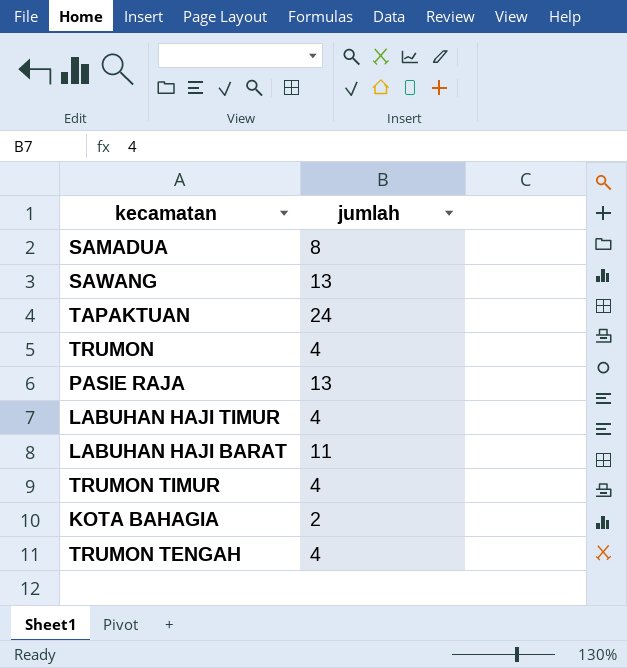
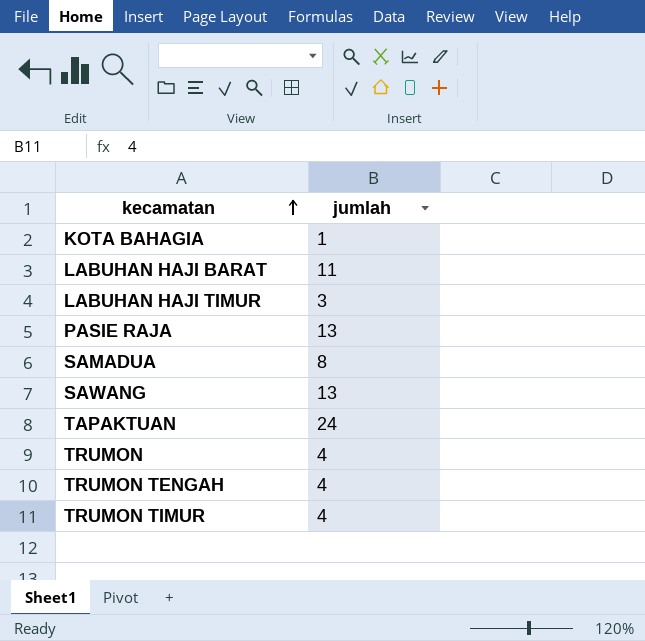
row order: none -> kecamatan ascending
KOTA BAHAGIA | jumlah: 2 -> 1
LABUHAN HAJI TIMUR | jumlah: 4 -> 3

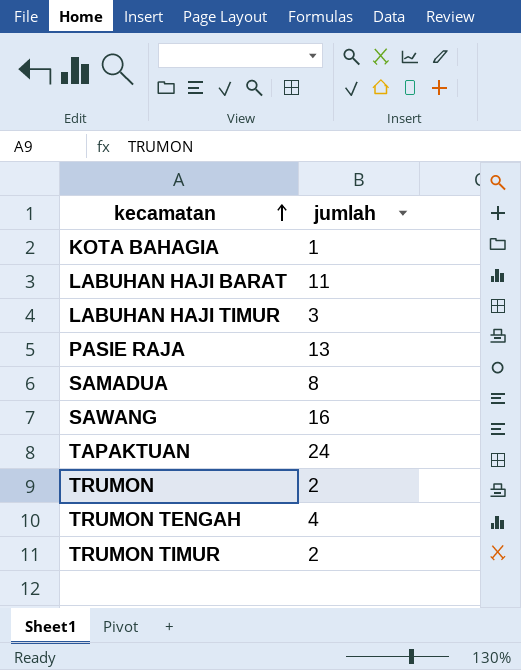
SAWANG | jumlah: 13 -> 16
TRUMON | jumlah: 4 -> 2
TRUMON TIMUR | jumlah: 4 -> 2

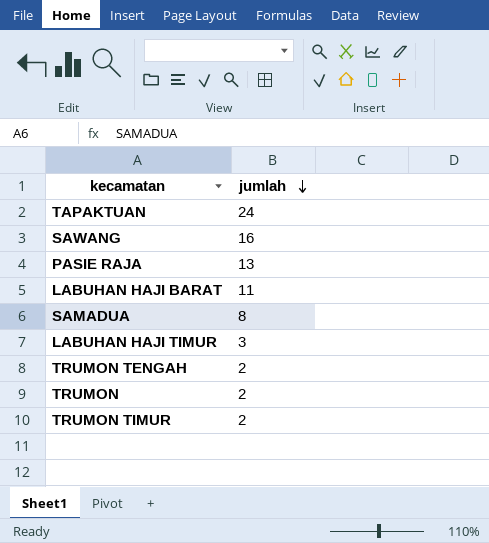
row order: kecamatan ascending -> jumlah descending
row KOTA BAHAGIA: 1 -> none
TRUMON TENGAH | jumlah: 4 -> 2

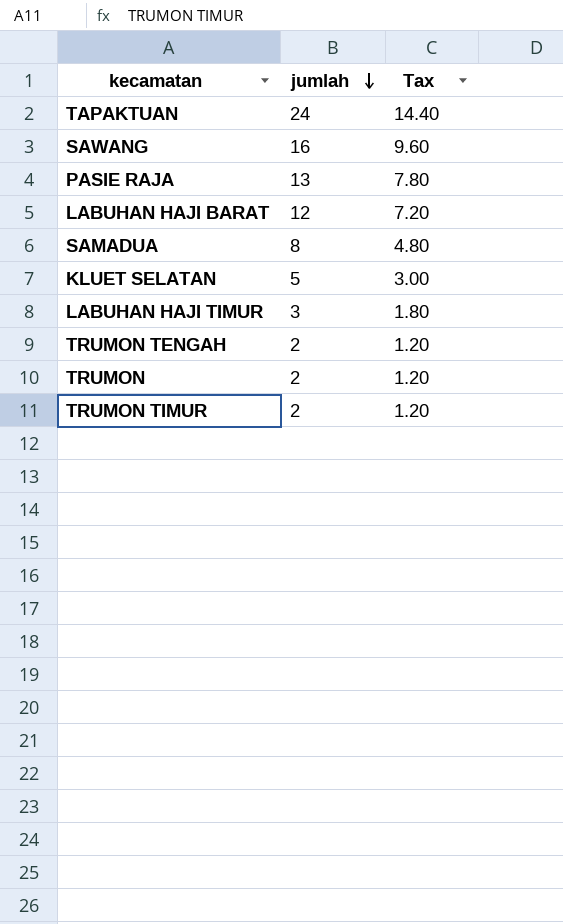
column Tax | formula: none -> [jumlah] * 0.6
LABUHAN HAJI BARAT | jumlah: 11 -> 12
row KLUET SELATAN: none -> 5 | 3.00

